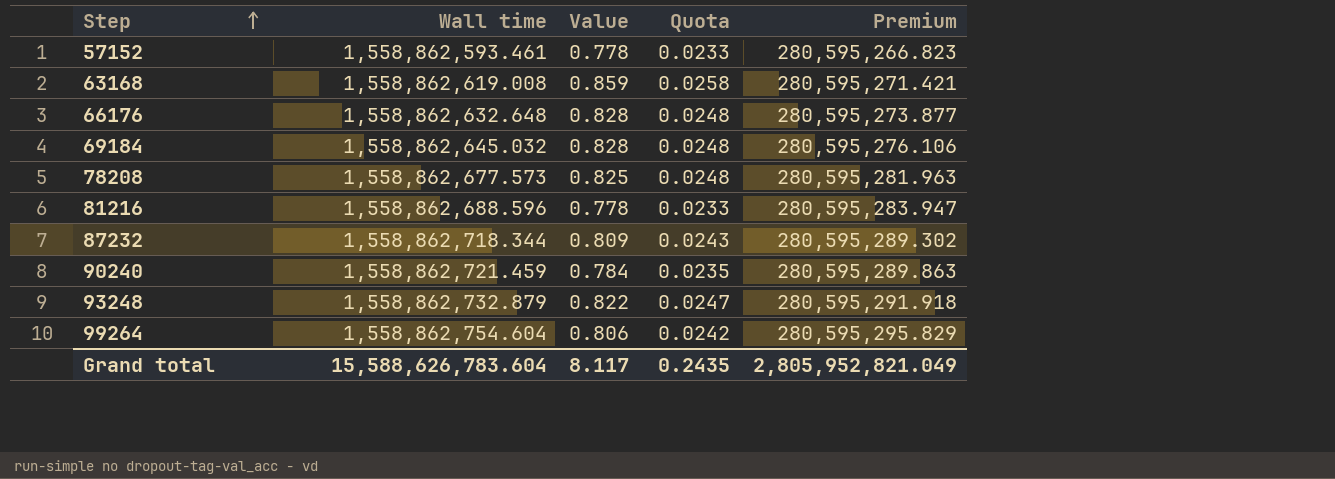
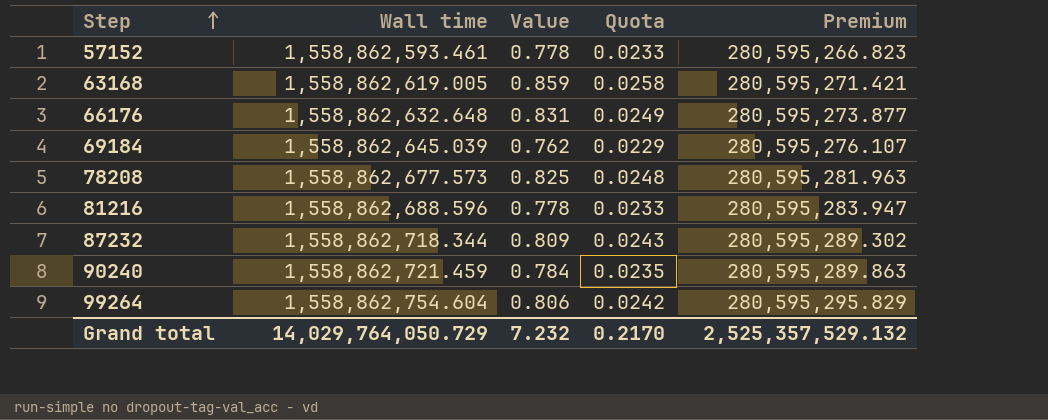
row 93248: 1,558,862,732.879 | 0.822 | 0.0247 | 280,595,291.918 -> none
63168 | Wall time: 1,558,862,619.008 -> 1,558,862,619.005
66176 | Value: 0.828 -> 0.831
66176 | Quota: 0.0248 -> 0.0249
69184 | Wall time: 1,558,862,645.032 -> 1,558,862,645.039
69184 | Value: 0.828 -> 0.762
69184 | Quota: 0.0248 -> 0.0229
69184 | Premium: 280,595,276.106 -> 280,595,276.107
Grand total | Wall time: 15,588,626,783.604 -> 14,029,764,050.729
Grand total | Value: 8.117 -> 7.232
Grand total | Quota: 0.2435 -> 0.2170
Grand total | Premium: 2,805,952,821.049 -> 2,525,357,529.132

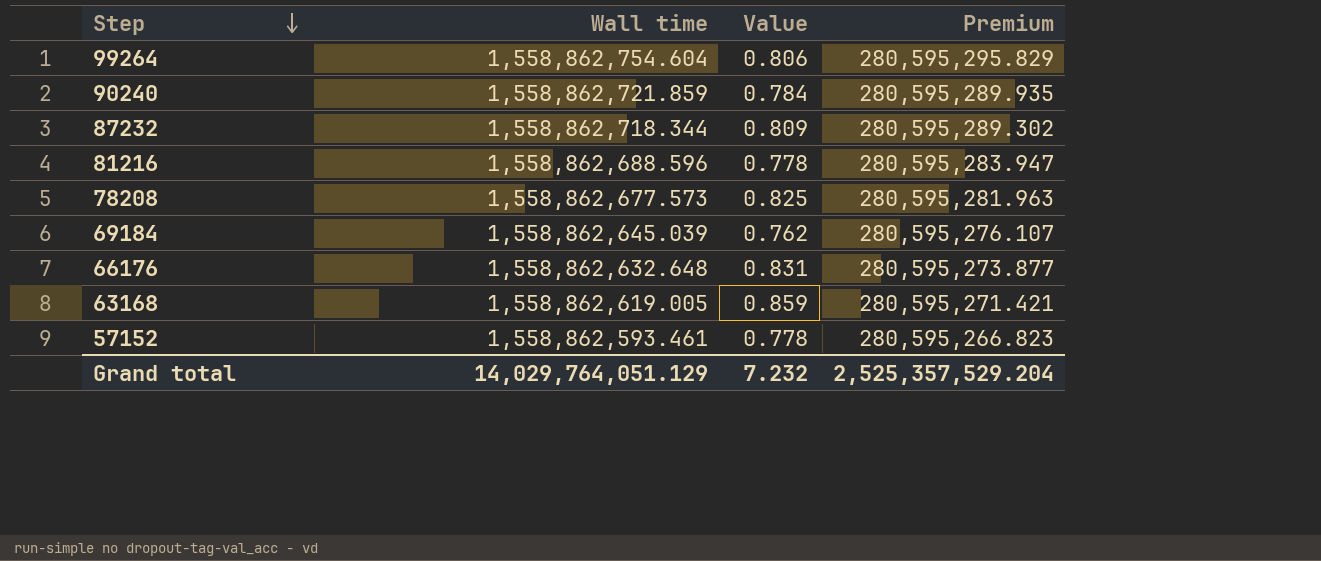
row order: Step ascending -> Step descending
column Quota | formula: [Value] * 0.03 -> none
90240 | Wall time: 1,558,862,721.459 -> 1,558,862,721.859
90240 | Premium: 280,595,289.863 -> 280,595,289.935
Grand total | Wall time: 14,029,764,050.729 -> 14,029,764,051.129
Grand total | Premium: 2,525,357,529.132 -> 2,525,357,529.204

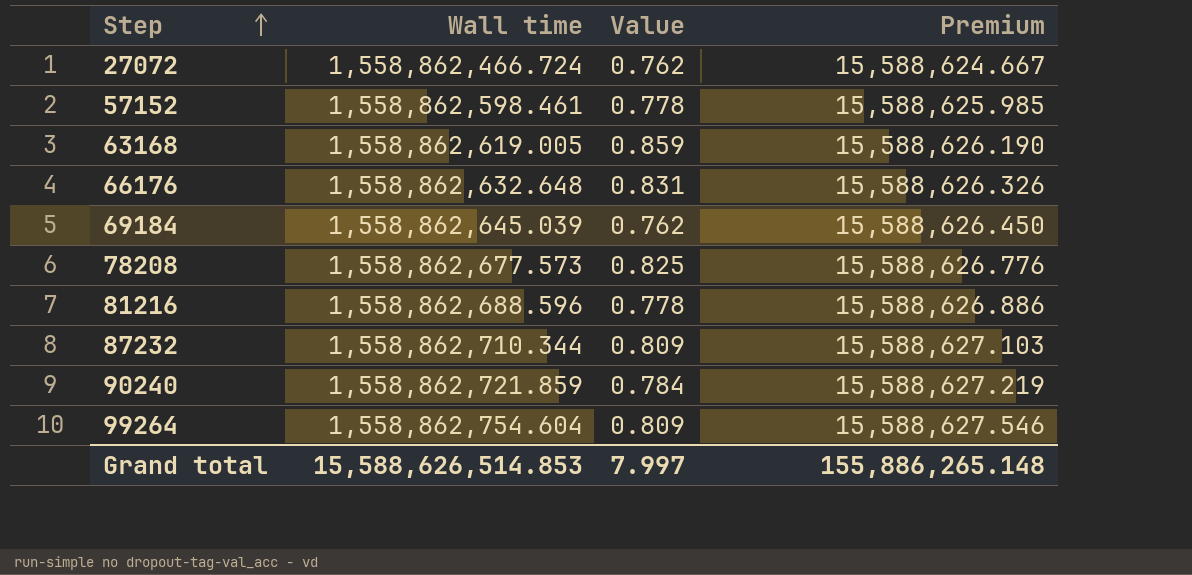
row order: Step descending -> Step ascending
column Premium | formula: [Wall time] * 0.18 -> [Wall time] * 0.01
row 27072: none -> 1,558,862,466.724 | 0.762 | 15,588,624.667
57152 | Wall time: 1,558,862,593.461 -> 1,558,862,598.461
87232 | Wall time: 1,558,862,718.344 -> 1,558,862,710.344
99264 | Value: 0.806 -> 0.809
Grand total | Wall time: 14,029,764,051.129 -> 15,588,626,514.853
Grand total | Value: 7.232 -> 7.997
Grand total | Premium: 2,525,357,529.204 -> 155,886,265.148

